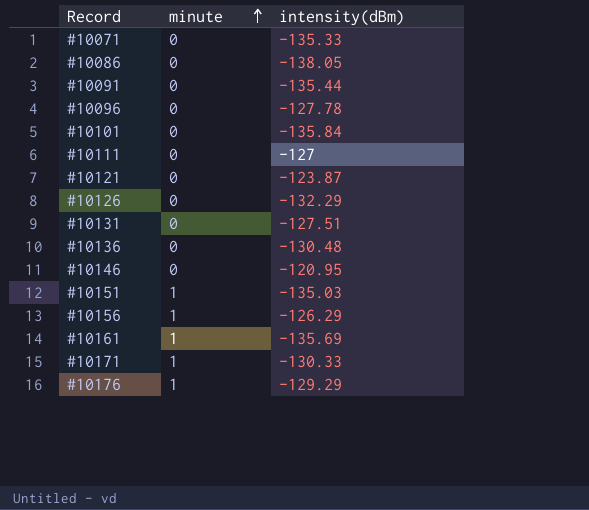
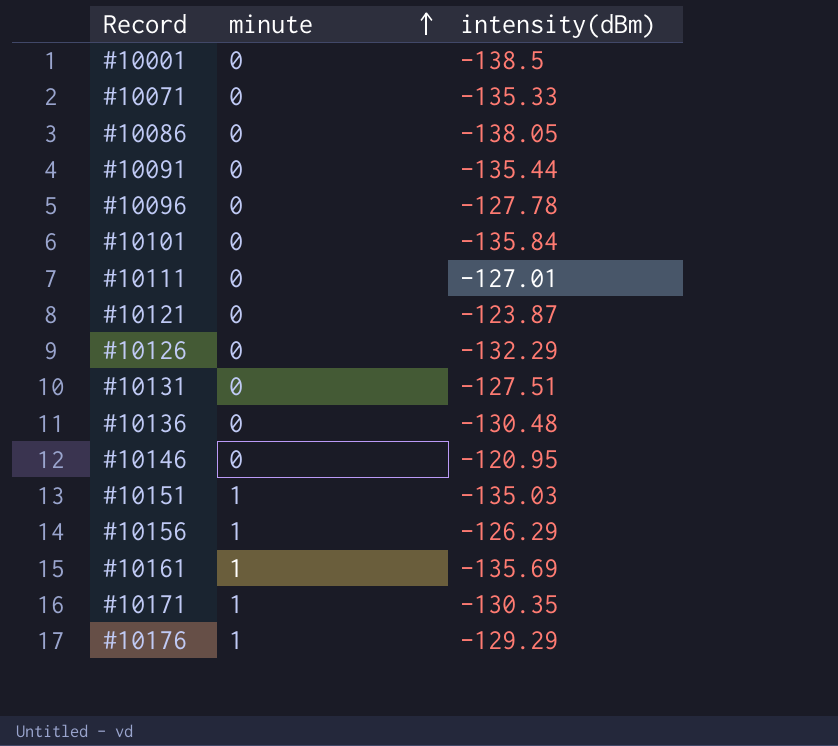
row #10001: none -> 0 | -138.5
#10111 | intensity(dBm): -127 -> -127.01
#10171 | intensity(dBm): -130.33 -> -130.35

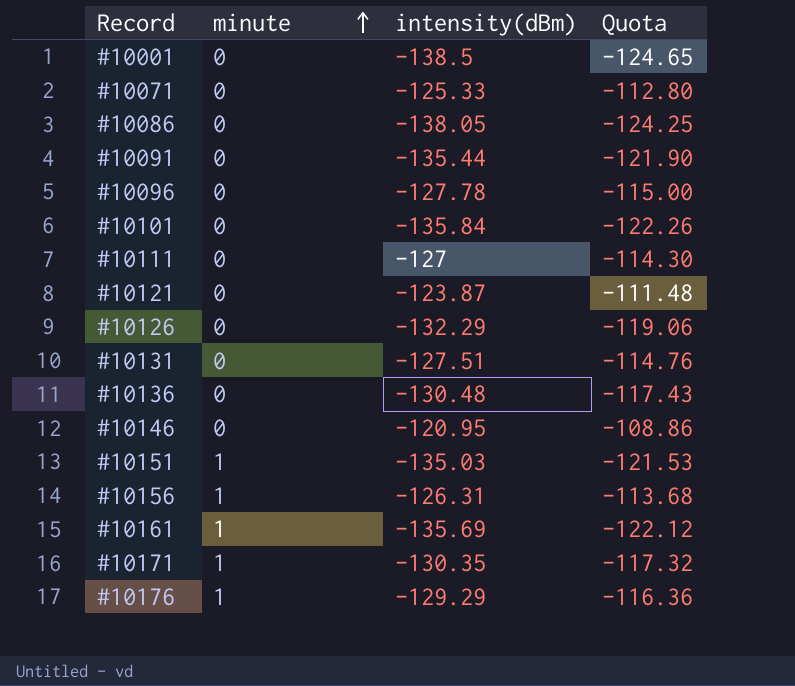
column Quota | formula: none -> [intensity(dBm)] * 0.9
#10071 | intensity(dBm): -135.33 -> -125.33
#10111 | intensity(dBm): -127.01 -> -127
#10156 | intensity(dBm): -126.29 -> -126.31

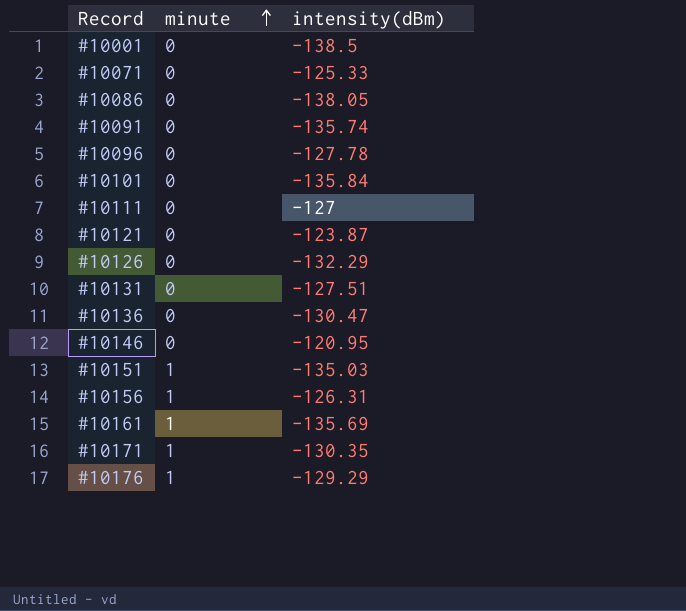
column Quota | formula: [intensity(dBm)] * 0.9 -> none
#10091 | intensity(dBm): -135.44 -> -135.74
#10136 | intensity(dBm): -130.48 -> -130.47

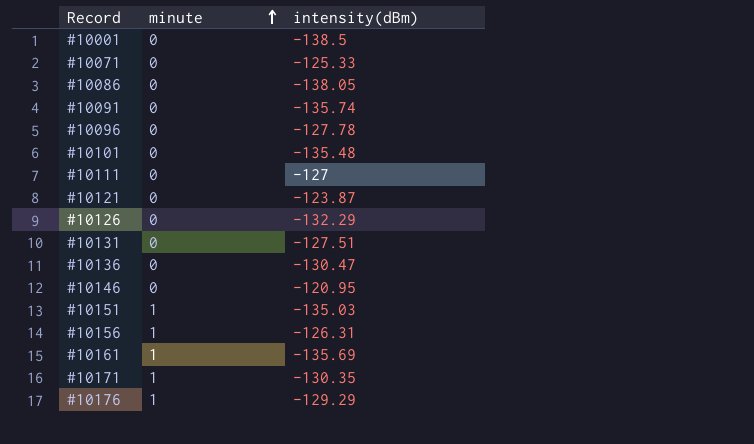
#10101 | intensity(dBm): -135.84 -> -135.48

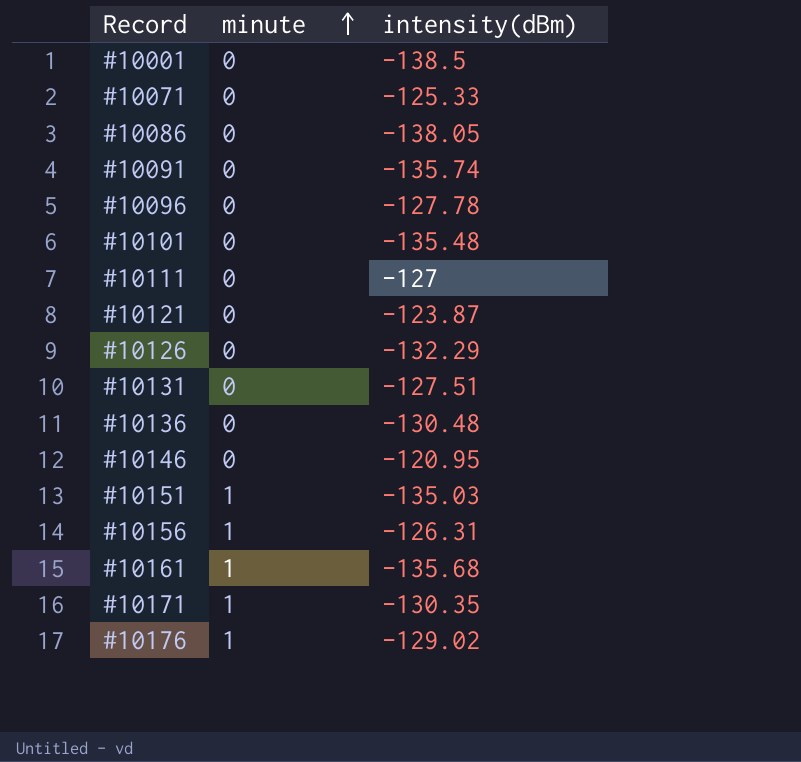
#10136 | intensity(dBm): -130.47 -> -130.48
#10161 | intensity(dBm): -135.69 -> -135.68
#10176 | intensity(dBm): -129.29 -> -129.02

